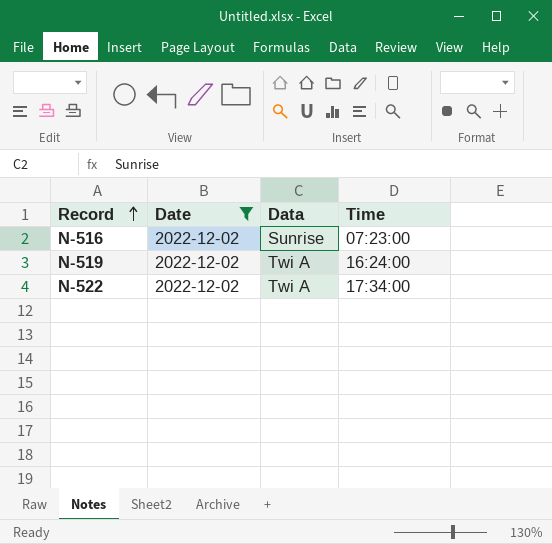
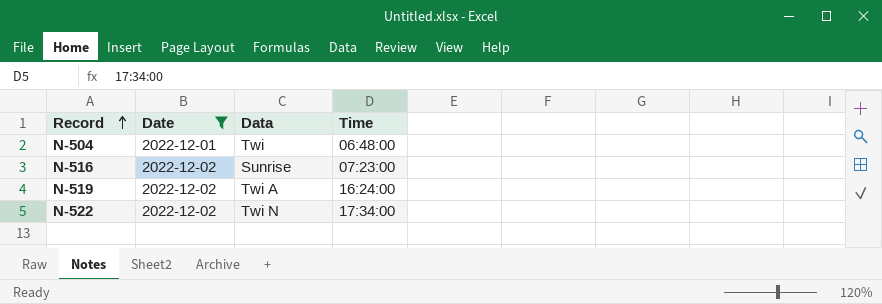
row N-504: none -> 2022-12-01 | Twi | 06:48:00
N-522 | Data: Twi A -> Twi N

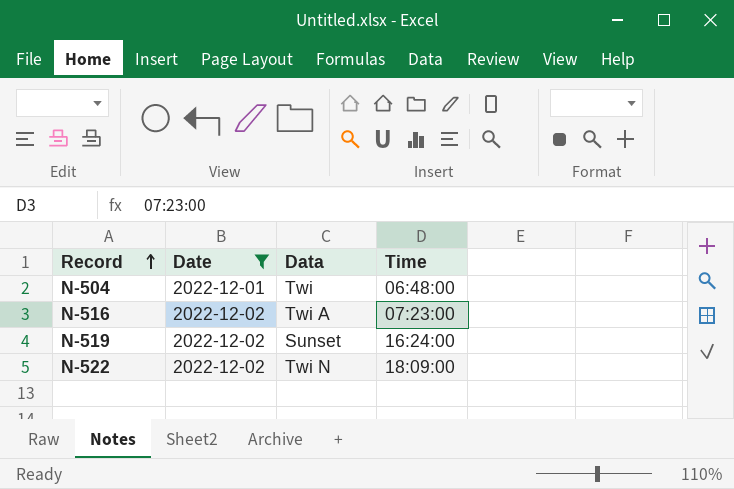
N-516 | Data: Sunrise -> Twi A
N-519 | Data: Twi A -> Sunset
N-522 | Time: 17:34:00 -> 18:09:00

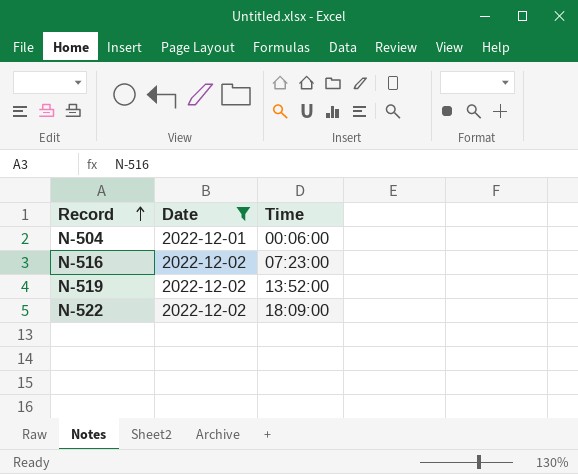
column Data | position: 3 -> none
N-504 | Time: 06:48:00 -> 00:06:00
N-519 | Time: 16:24:00 -> 13:52:00

